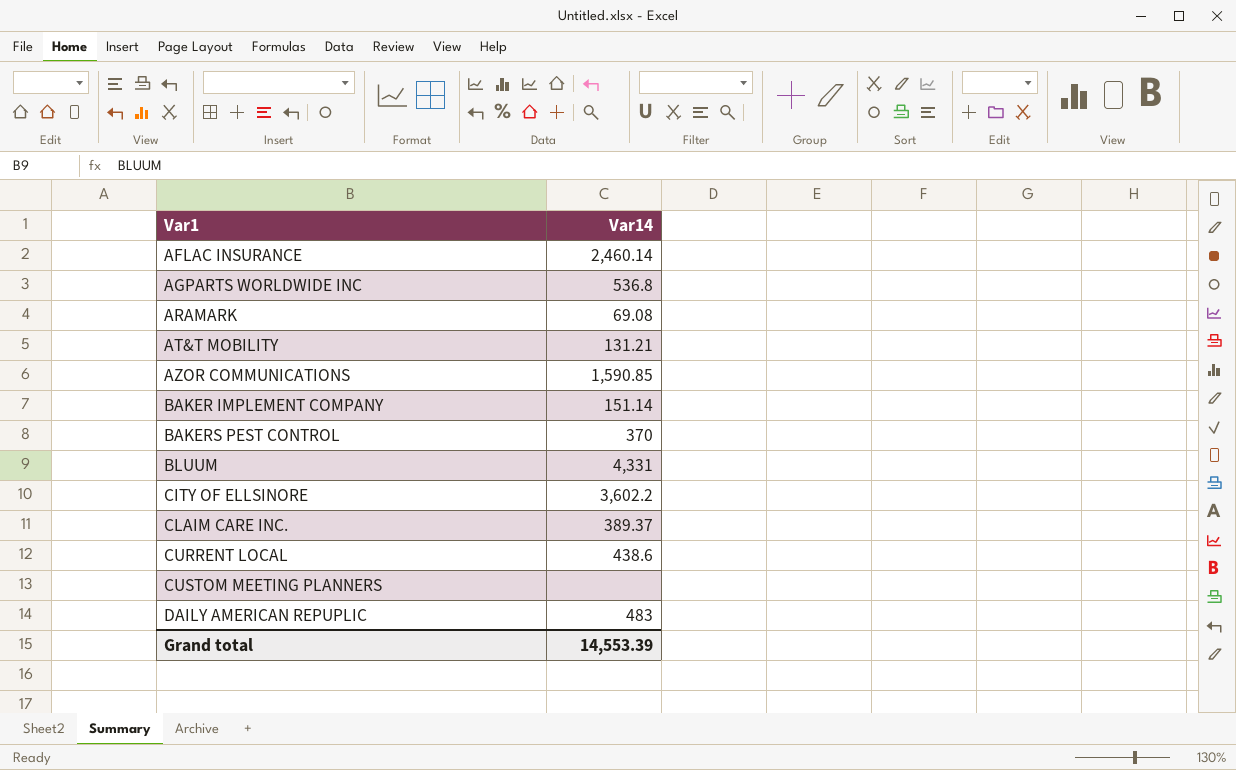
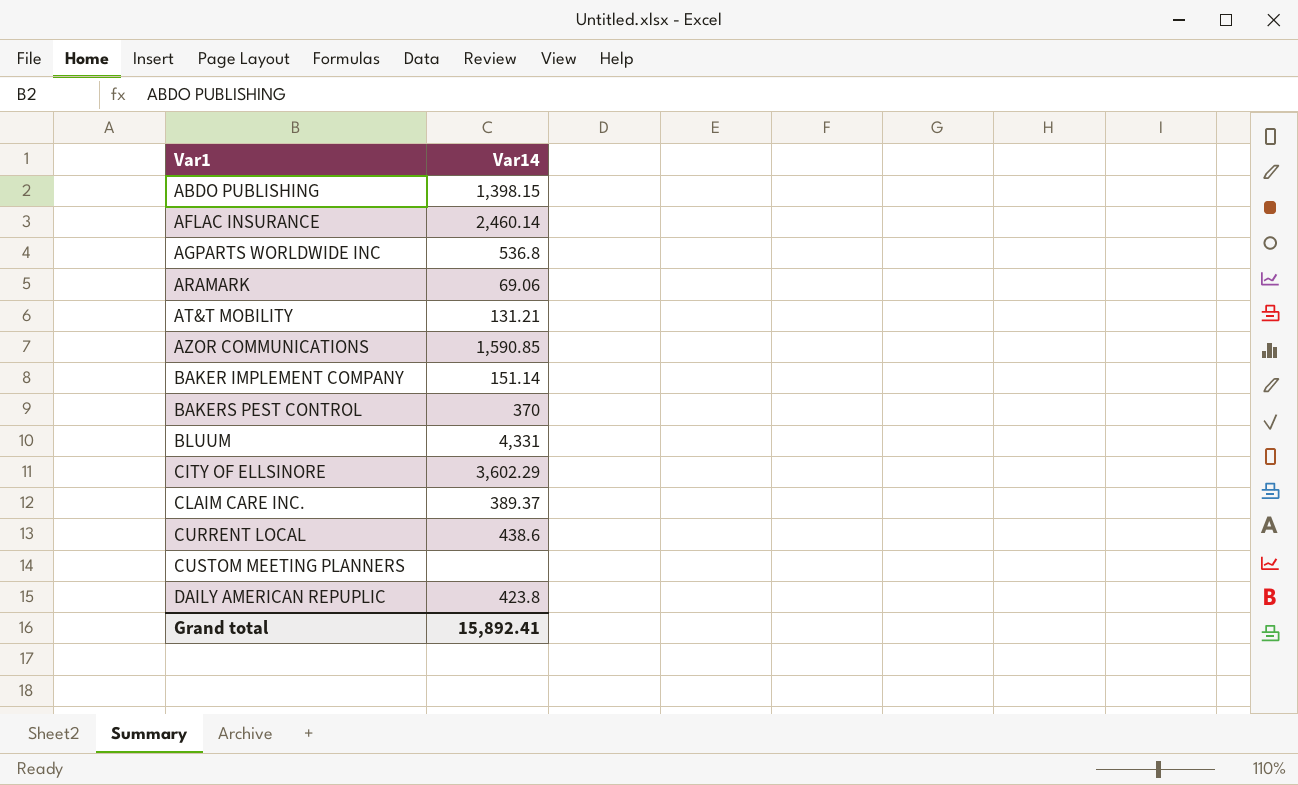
row ABDO PUBLISHING: none -> 1,398.15
ARAMARK | Var14: 69.08 -> 69.06
CITY OF ELLSINORE | Var14: 3,602.2 -> 3,602.29
DAILY AMERICAN REPUPLIC | Var14: 483 -> 423.8
Grand total | Var14: 14,553.39 -> 15,892.41

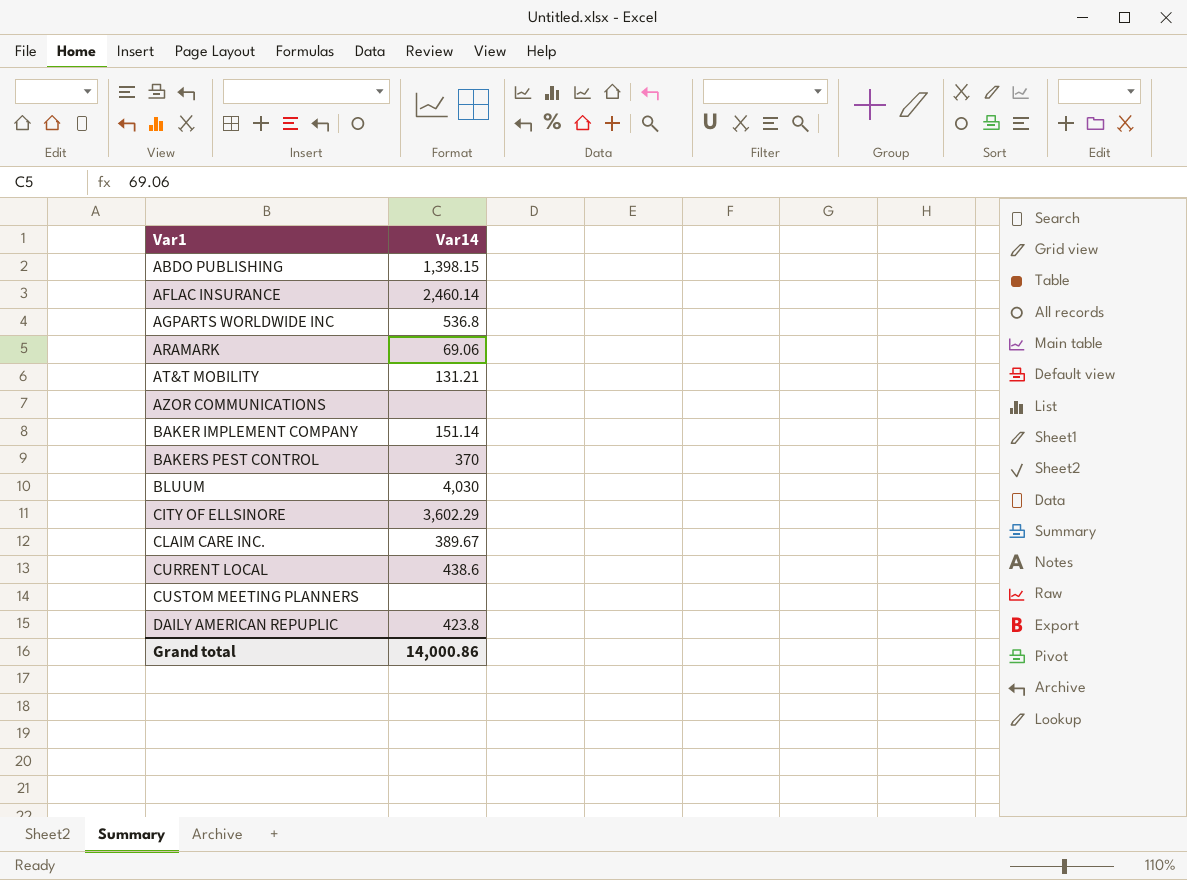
AZOR COMMUNICATIONS | Var14: 1,590.85 -> none
BLUUM | Var14: 4,331 -> 4,030
CLAIM CARE INC. | Var14: 389.37 -> 389.67
Grand total | Var14: 15,892.41 -> 14,000.86

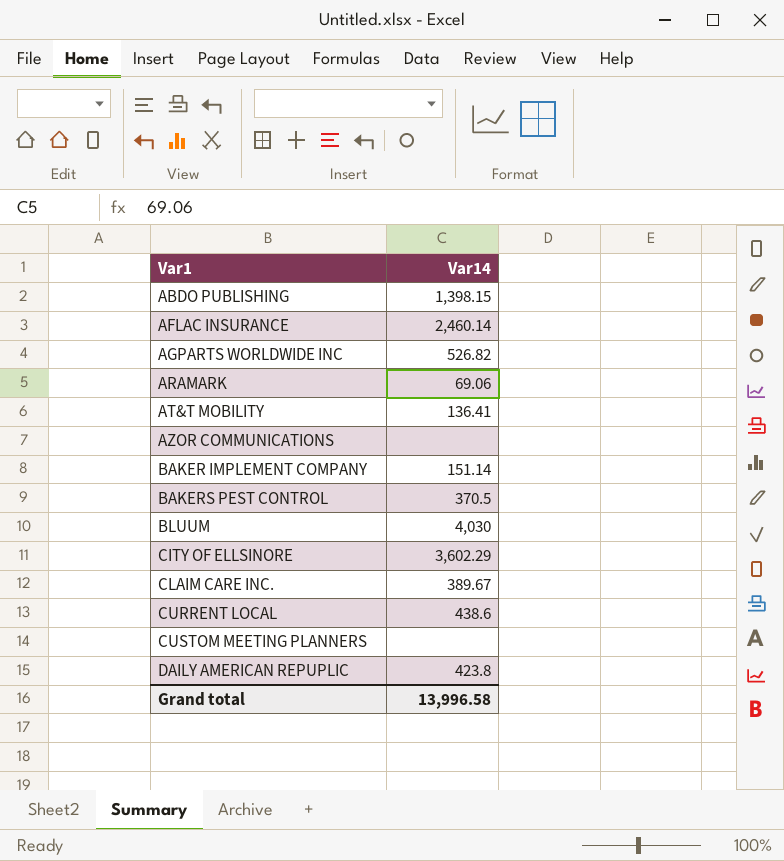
AGPARTS WORLDWIDE INC | Var14: 536.8 -> 526.82
AT&T MOBILITY | Var14: 131.21 -> 136.41
BAKERS PEST CONTROL | Var14: 370 -> 370.5
Grand total | Var14: 14,000.86 -> 13,996.58

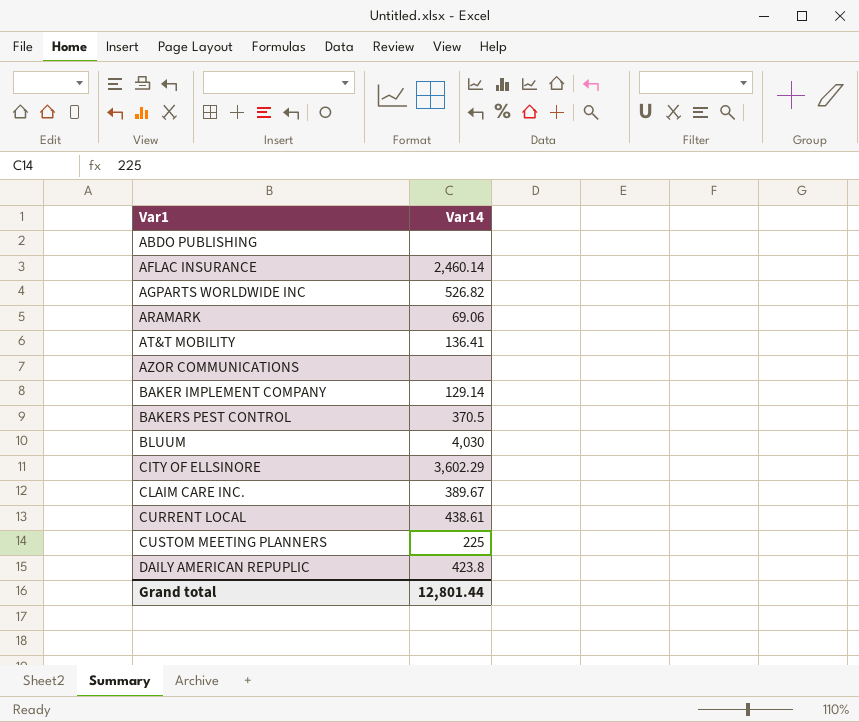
ABDO PUBLISHING | Var14: 1,398.15 -> none
BAKER IMPLEMENT COMPANY | Var14: 151.14 -> 129.14
CURRENT LOCAL | Var14: 438.6 -> 438.61
CUSTOM MEETING PLANNERS | Var14: none -> 225
Grand total | Var14: 13,996.58 -> 12,801.44

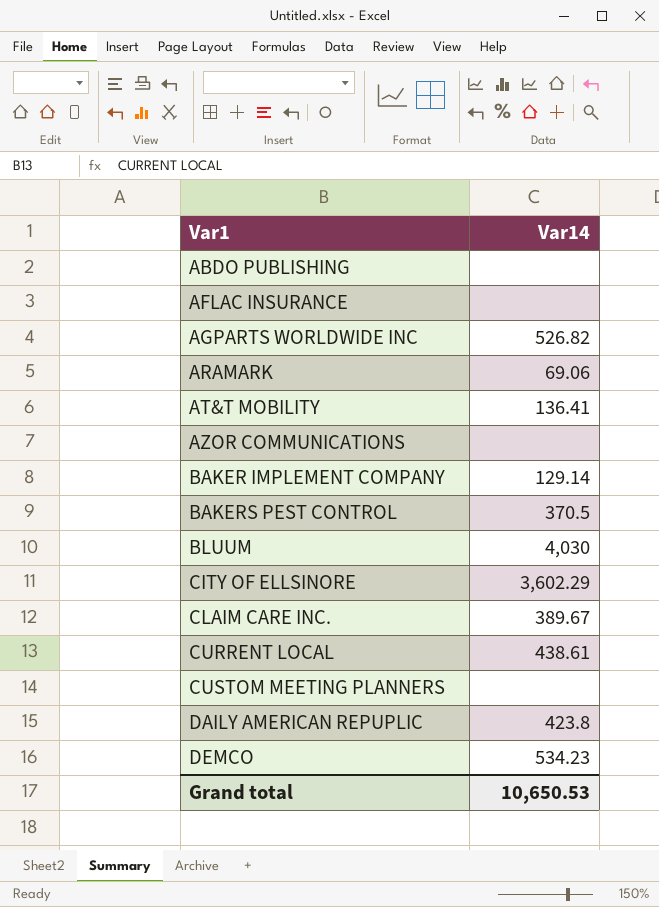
AFLAC INSURANCE | Var14: 2,460.14 -> none
CUSTOM MEETING PLANNERS | Var14: 225 -> none
row DEMCO: none -> 534.23
Grand total | Var14: 12,801.44 -> 10,650.53

